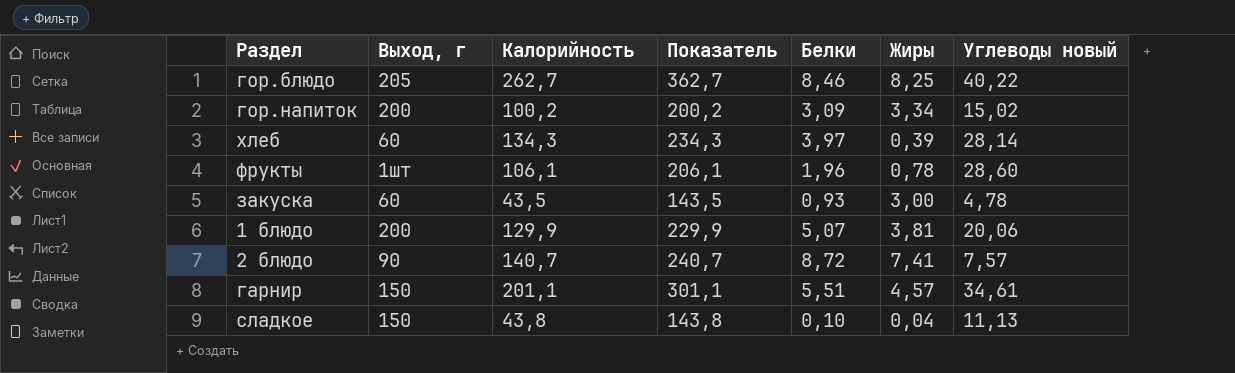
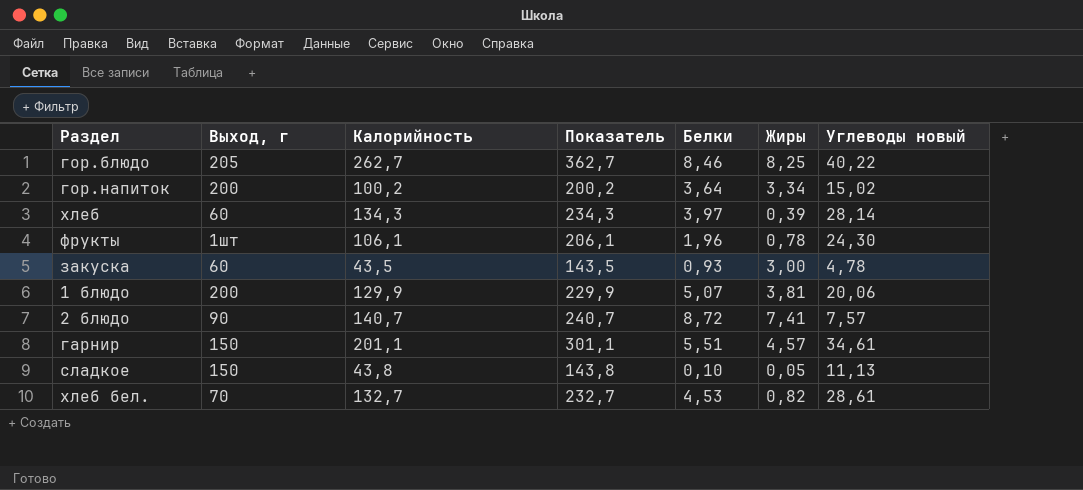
гор.напиток | Белки: 3,09 -> 3,64
фрукты | Углеводы новый: 28,60 -> 24,30
сладкое | Жиры: 0,04 -> 0,05
row хлеб бел.: none -> 70 | 132,7 | 232,7 | 4,53 | 0,82 | 28,61

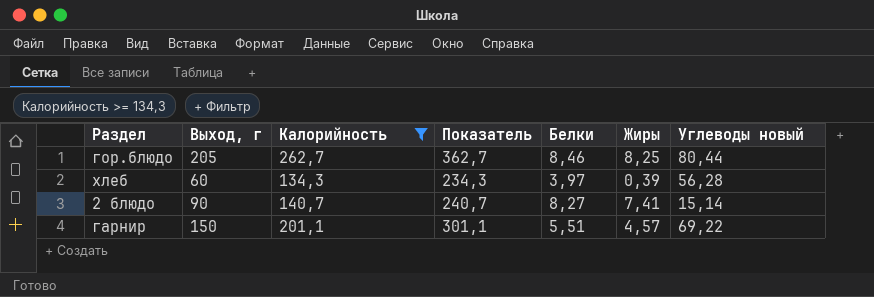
filter: none -> Калорийность >= 134,3
гор.блюдо | Углеводы новый: 40,22 -> 80,44
хлеб | Углеводы новый: 28,14 -> 56,28
2 блюдо | Белки: 8,72 -> 8,27
2 блюдо | Углеводы новый: 7,57 -> 15,14
гарнир | Углеводы новый: 34,61 -> 69,22

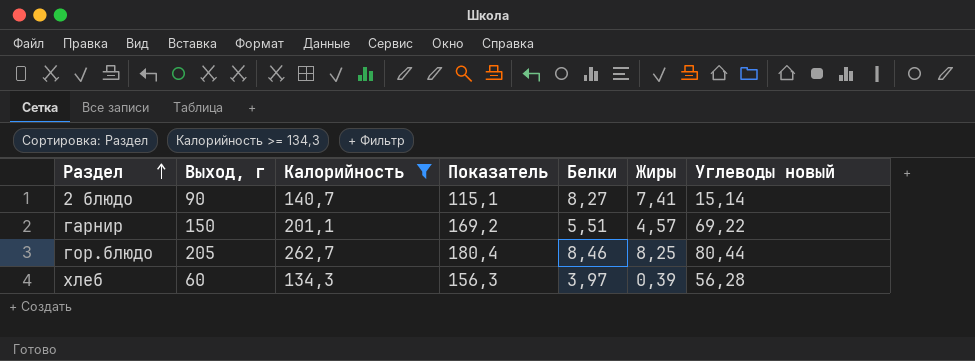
row order: none -> Раздел ascending
column Показатель | formula: [Калорийность] + 100 -> [Углеводы новый] + 100

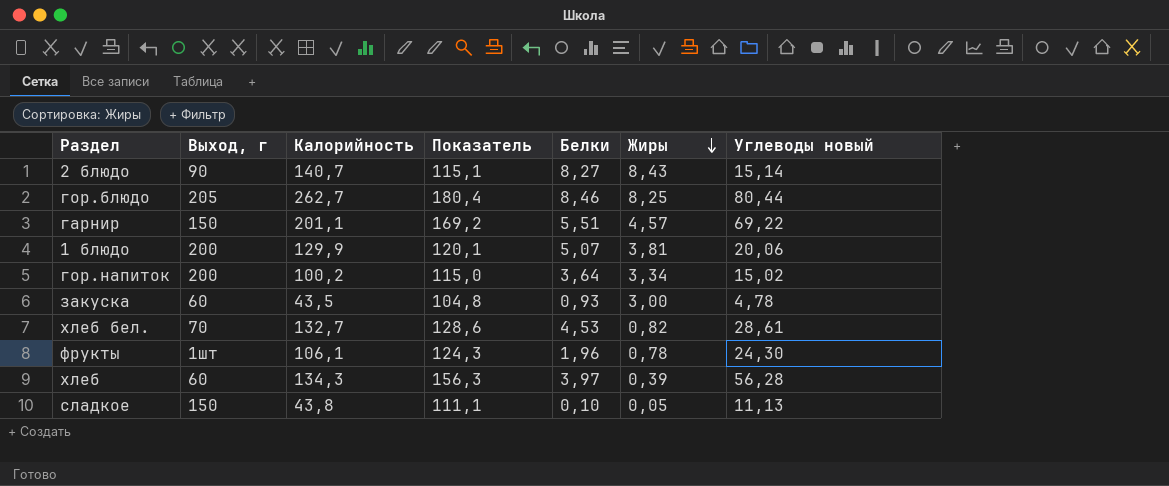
filter: Калорийность >= 134,3 -> none
row order: Раздел ascending -> Жиры descending
2 блюдо | Жиры: 7,41 -> 8,43

